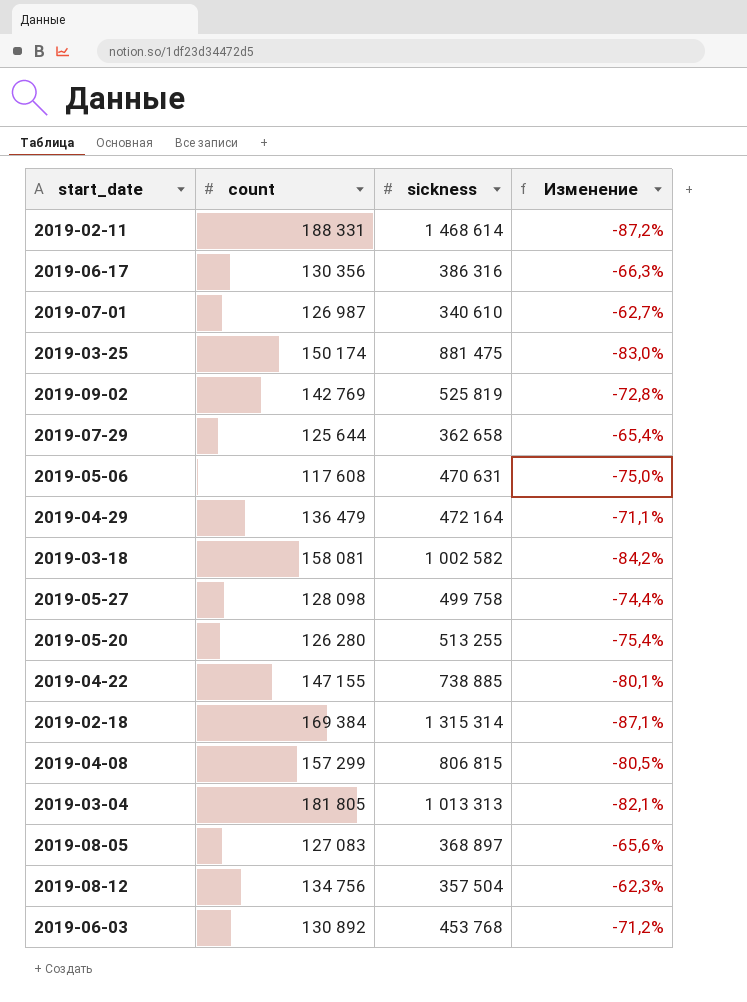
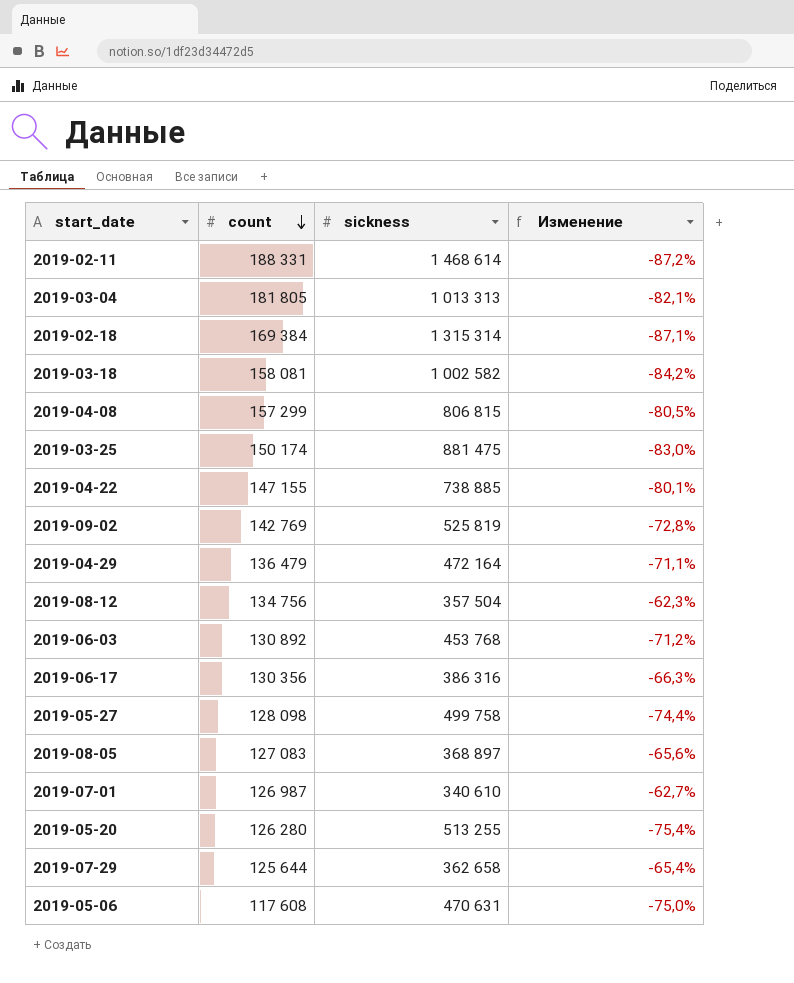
row order: none -> count descending

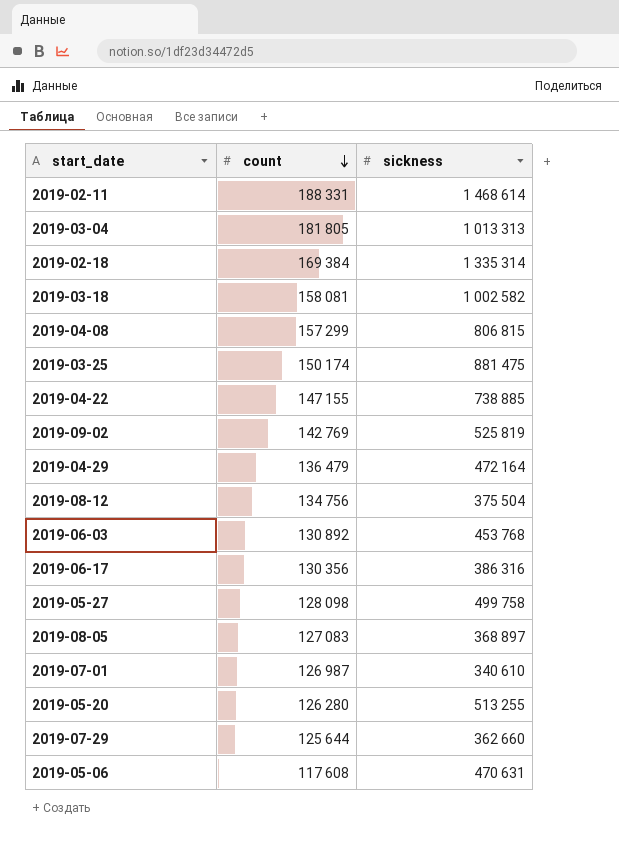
column Изменение | formula: ([count] - [sickness]) / [sickness] -> none
2019-02-18 | sickness: 1 315 314 -> 1 335 314
2019-08-12 | sickness: 357 504 -> 375 504
2019-07-29 | sickness: 362 658 -> 362 660

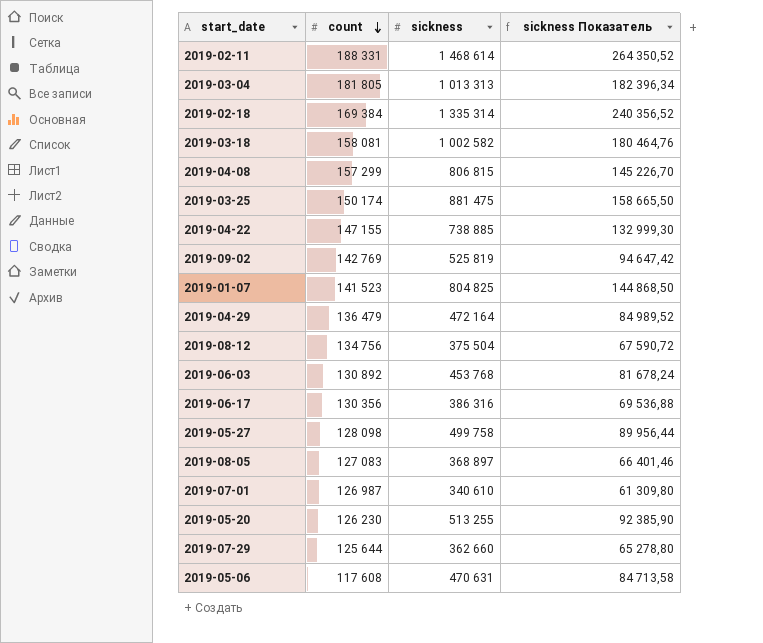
column sickness Показатель | formula: none -> [sickness] * 0,18
row 2019-01-07: none -> 141 523 | 804 825 | 144 868,50
2019-05-20 | count: 126 280 -> 126 230

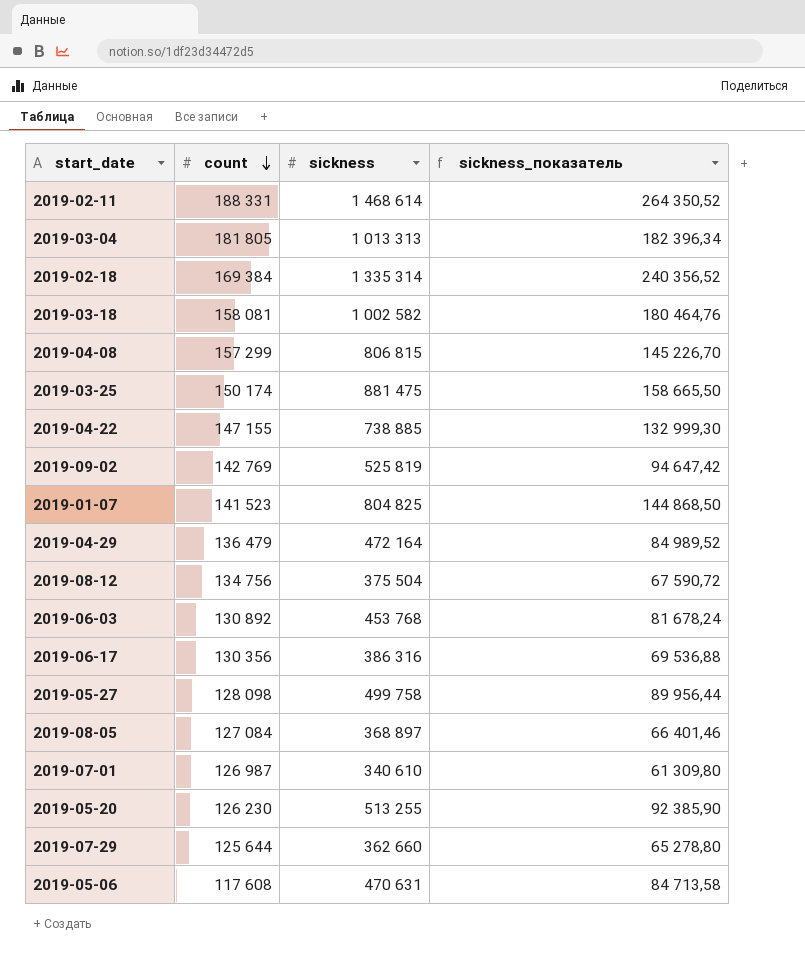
column name: sickness Показатель -> sickness_показатель
2019-08-05 | count: 127 083 -> 127 084

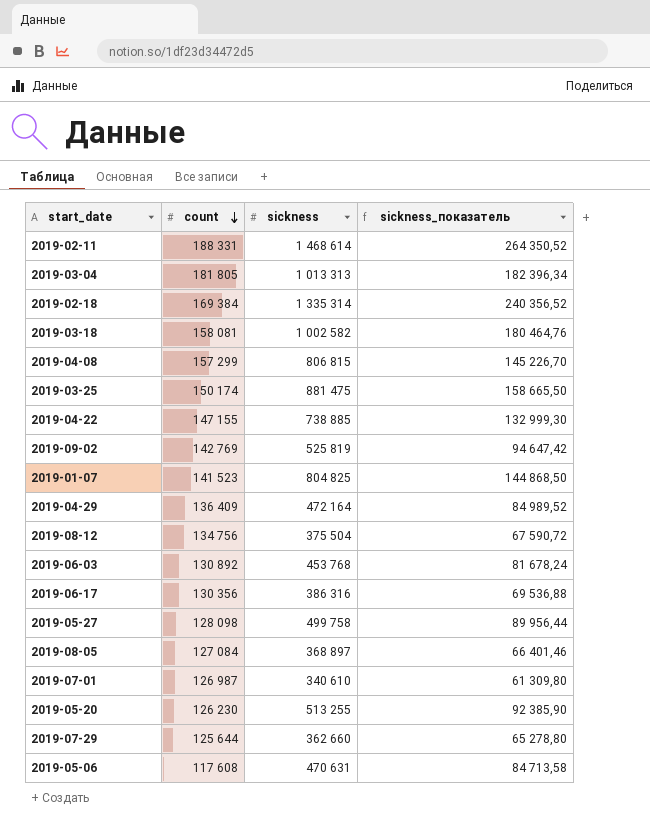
2019-04-29 | count: 136 479 -> 136 409

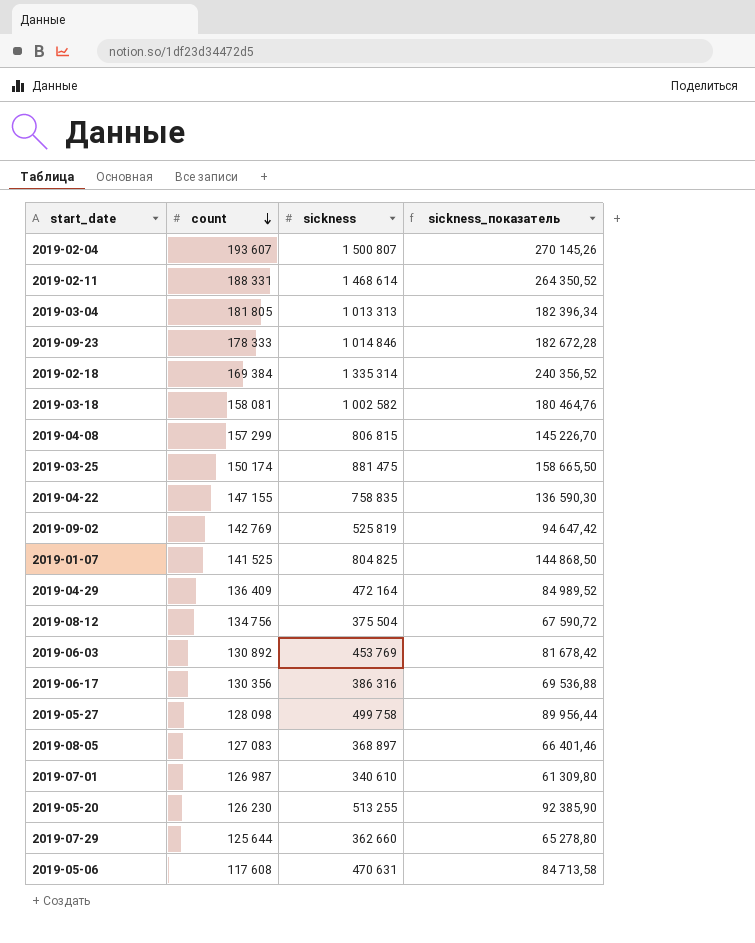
row 2019-02-04: none -> 193 607 | 1 500 807 | 270 145,26
row 2019-09-23: none -> 178 333 | 1 014 846 | 182 672,28
2019-04-22 | sickness: 738 885 -> 758 835
2019-04-22 | sickness_показатель: 132 999,30 -> 136 590,30
2019-01-07 | count: 141 523 -> 141 525
2019-06-03 | sickness: 453 768 -> 453 769
2019-06-03 | sickness_показатель: 81 678,24 -> 81 678,42
2019-08-05 | count: 127 084 -> 127 083

